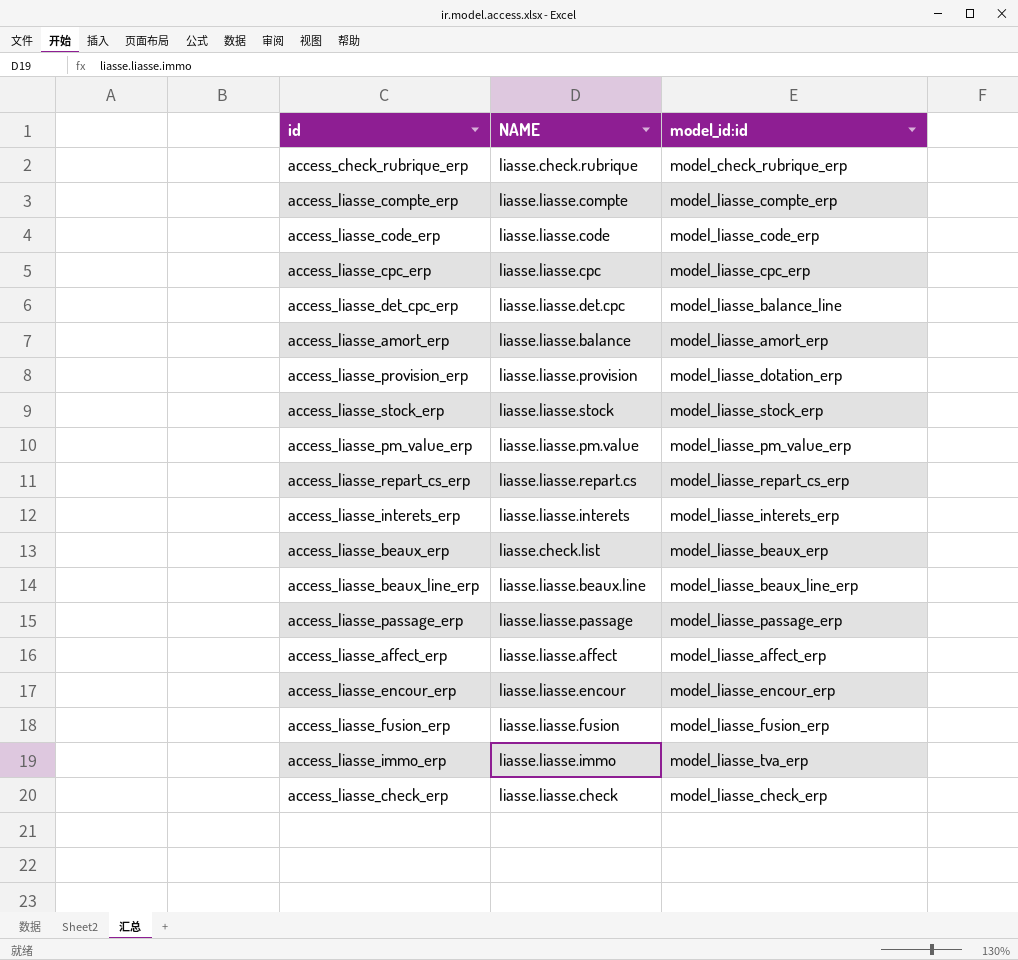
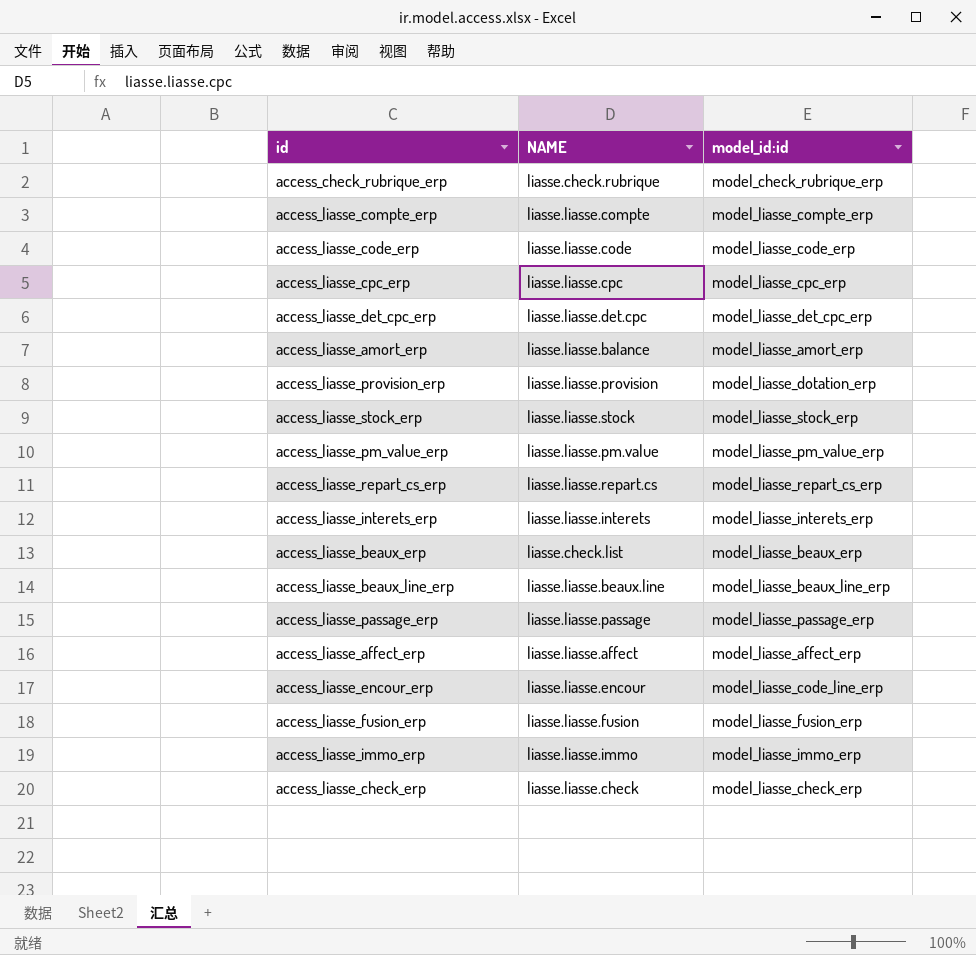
access_liasse_det_cpc_erp | model_id:id: model_liasse_balance_line -> model_liasse_det_cpc_erp
access_liasse_encour_erp | model_id:id: model_liasse_encour_erp -> model_liasse_code_line_erp
access_liasse_immo_erp | model_id:id: model_liasse_tva_erp -> model_liasse_immo_erp

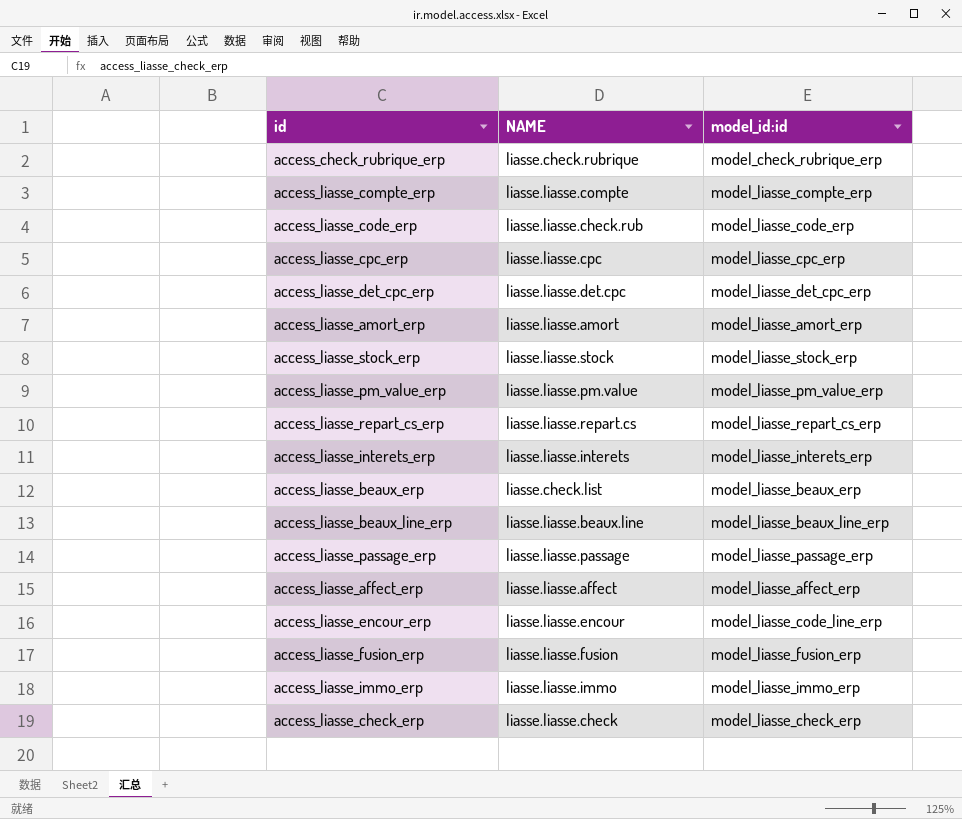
row access_liasse_provision_erp: liasse.liasse.provision | model_liasse_dotation_erp -> none
access_liasse_code_erp | NAME: liasse.liasse.code -> liasse.liasse.check.rub
access_liasse_amort_erp | NAME: liasse.liasse.balance -> liasse.liasse.amort

